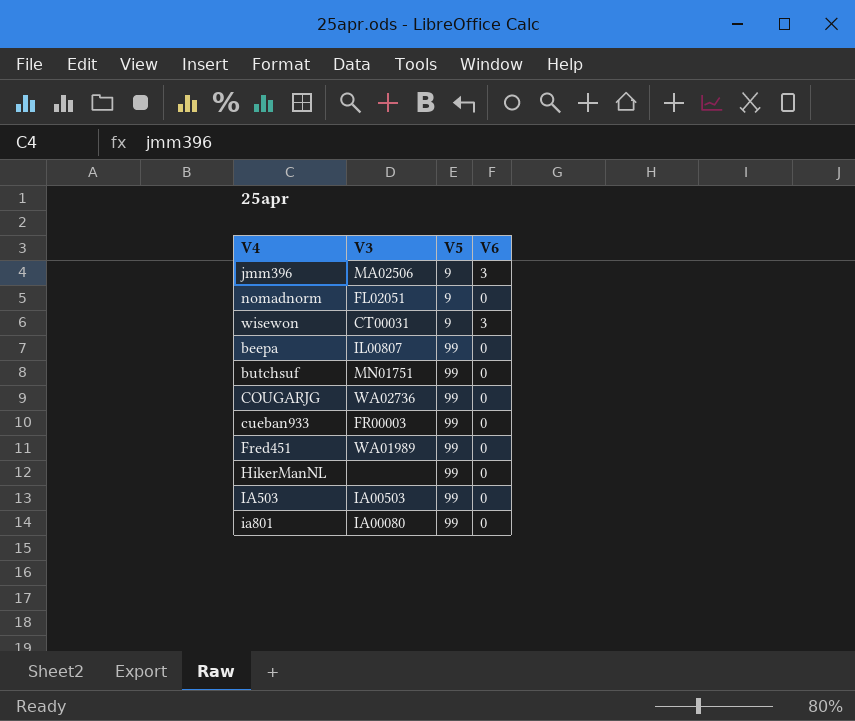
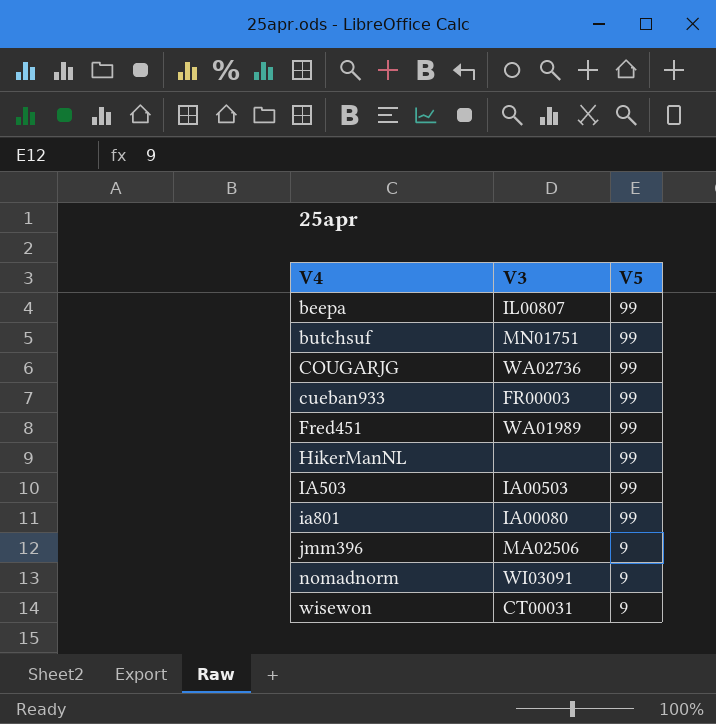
row order: V5 ascending -> V4 ascending
column V6 | position: 4 -> none
nomadnorm | V3: FL02051 -> WI03091

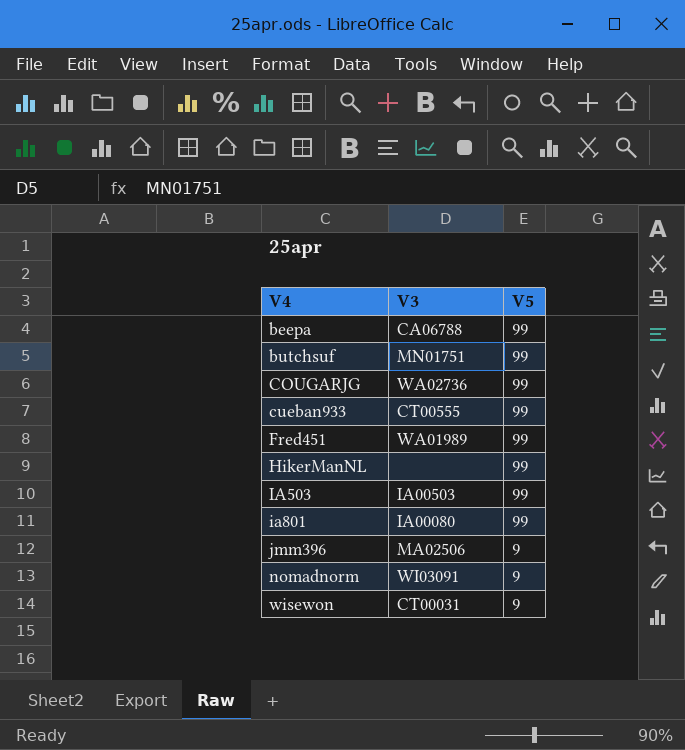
beepa | V3: IL00807 -> CA06788
cueban933 | V3: FR00003 -> CT00555

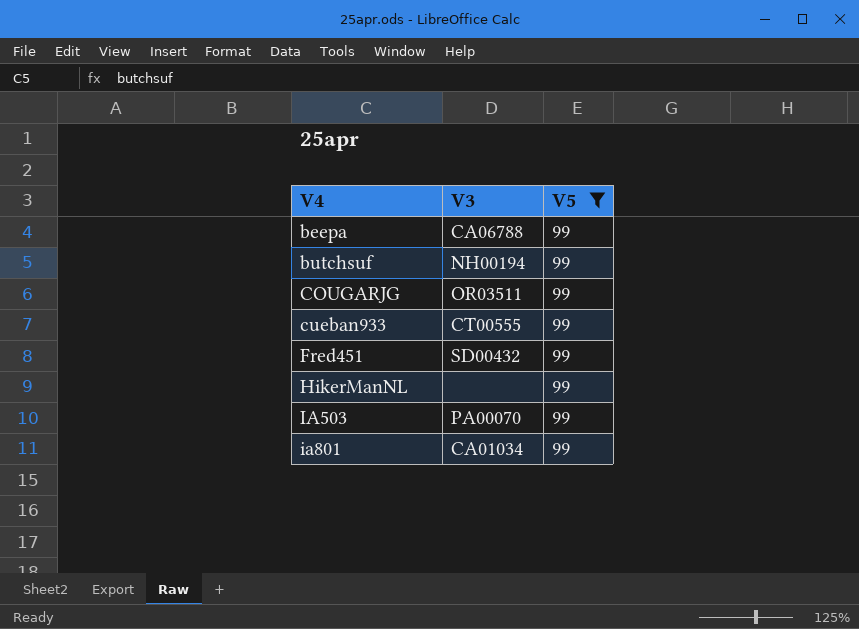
filter: none -> V5 = 99
butchsuf | V3: MN01751 -> NH00194
COUGARJG | V3: WA02736 -> OR03511
Fred451 | V3: WA01989 -> SD00432
IA503 | V3: IA00503 -> PA00070
ia801 | V3: IA00080 -> CA01034

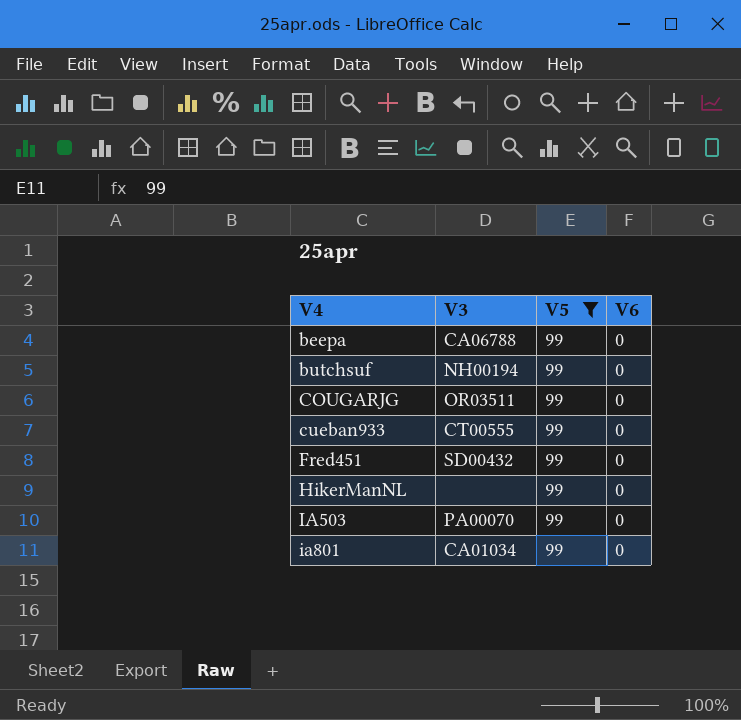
column V6 | position: none -> 4

